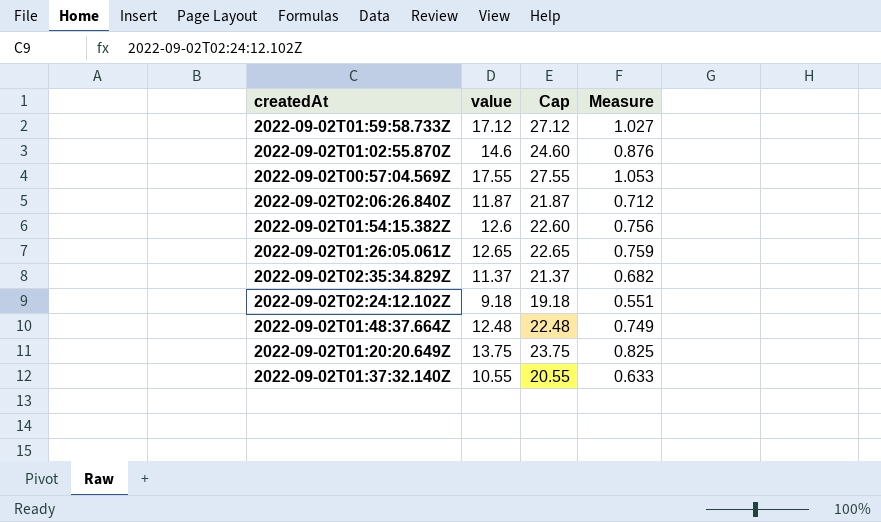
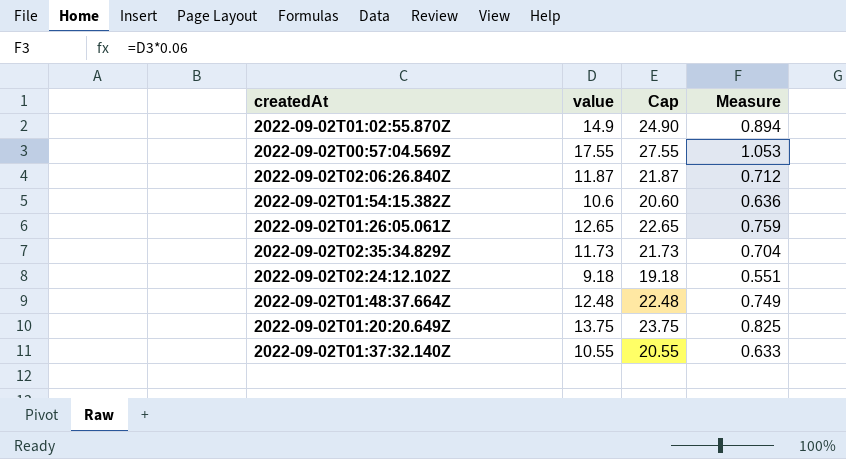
row 2022-09-02T01:59:58.733Z: 17.12 | 27.12 | 1.027 -> none
2022-09-02T01:02:55.870Z | value: 14.6 -> 14.9
2022-09-02T01:02:55.870Z | Cap: 24.60 -> 24.90
2022-09-02T01:02:55.870Z | Measure: 0.876 -> 0.894
2022-09-02T01:54:15.382Z | value: 12.6 -> 10.6
2022-09-02T01:54:15.382Z | Cap: 22.60 -> 20.60
2022-09-02T01:54:15.382Z | Measure: 0.756 -> 0.636
2022-09-02T02:35:34.829Z | value: 11.37 -> 11.73
2022-09-02T02:35:34.829Z | Cap: 21.37 -> 21.73
2022-09-02T02:35:34.829Z | Measure: 0.682 -> 0.704

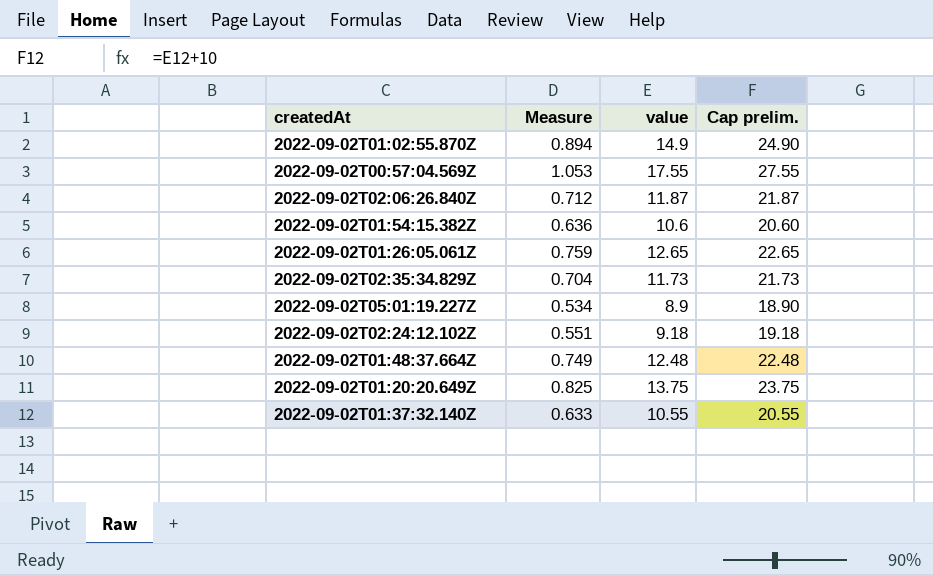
column Measure | position: 4 -> 2
column name: Cap -> Cap prelim.
row 2022-09-02T05:01:19.227Z: none -> 0.534 | 8.9 | 18.90

